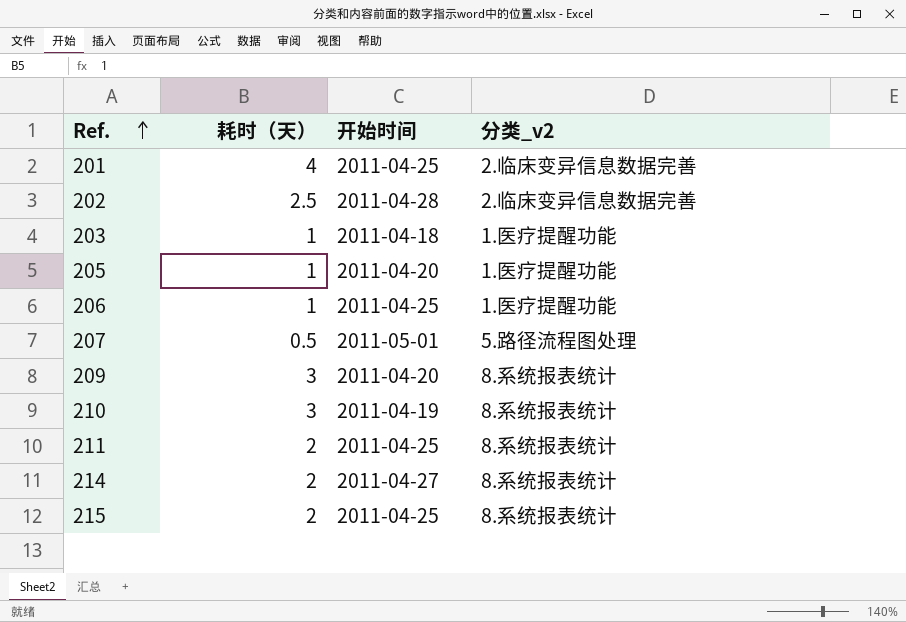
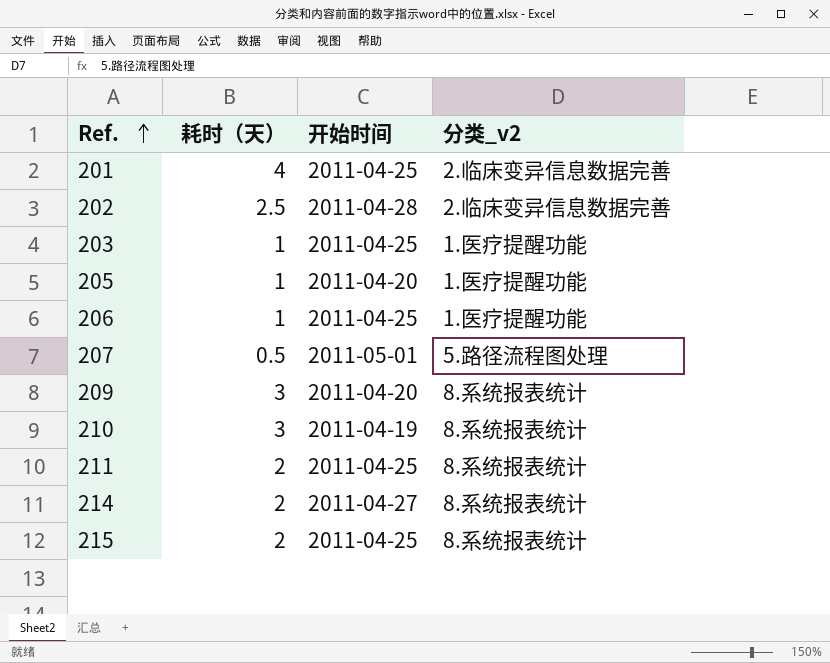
203 | 开始时间: 2011-04-18 -> 2011-04-25

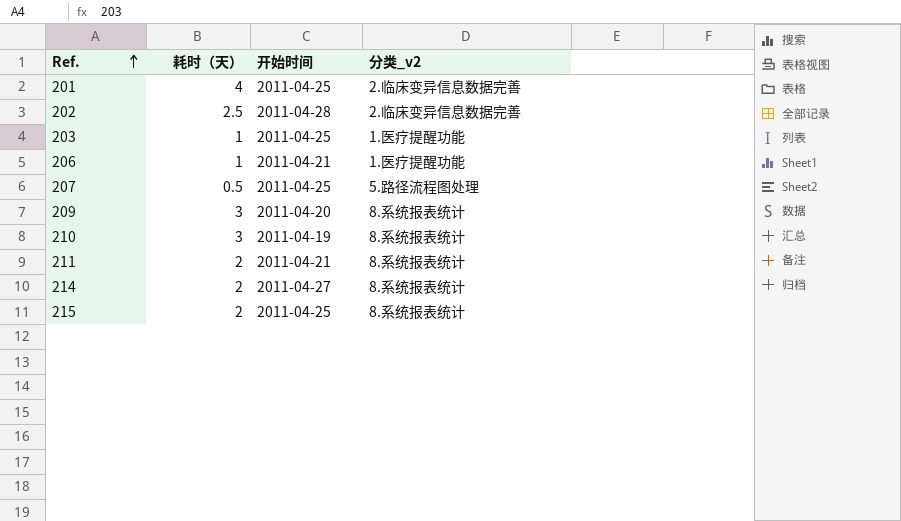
row 205: 1 | 2011-04-20 | 1.医疗提醒功能 -> none
206 | 开始时间: 2011-04-25 -> 2011-04-21
207 | 开始时间: 2011-05-01 -> 2011-04-25
211 | 开始时间: 2011-04-25 -> 2011-04-21

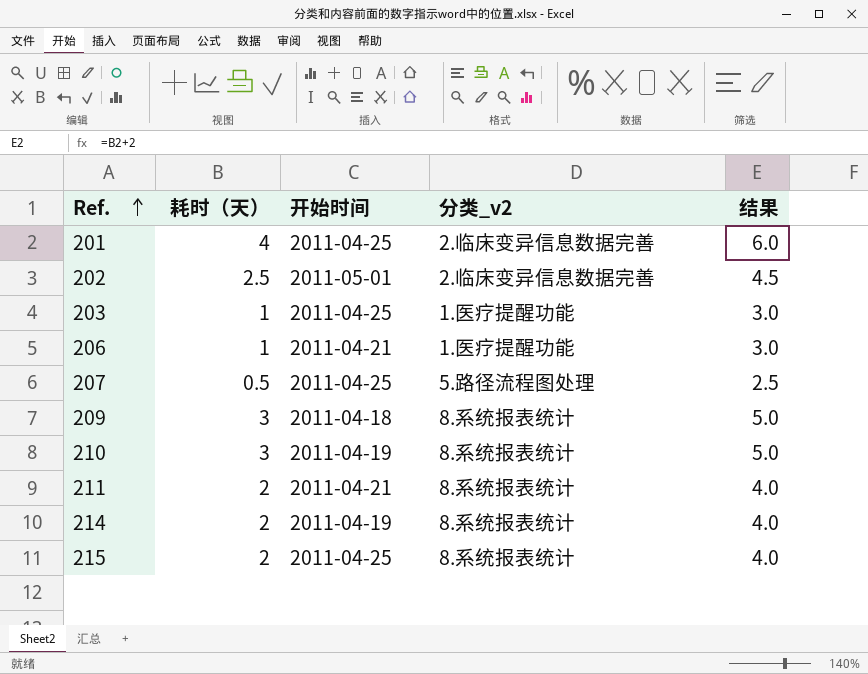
column 结果 | formula: none -> [耗时（天）] + 2
202 | 开始时间: 2011-04-28 -> 2011-05-01
209 | 开始时间: 2011-04-20 -> 2011-04-18
214 | 开始时间: 2011-04-27 -> 2011-04-19

